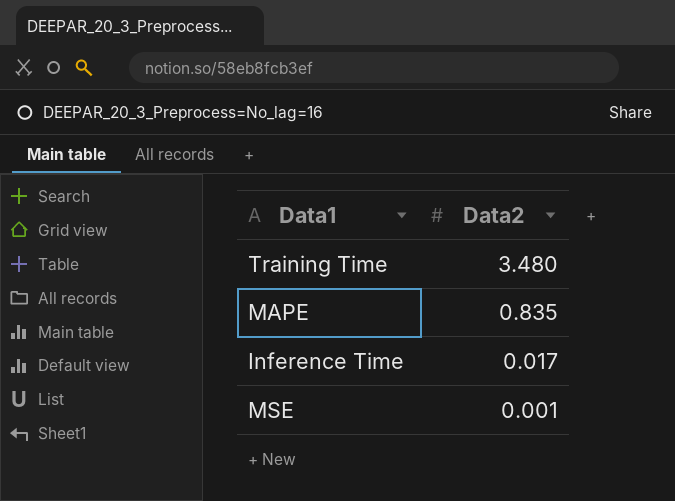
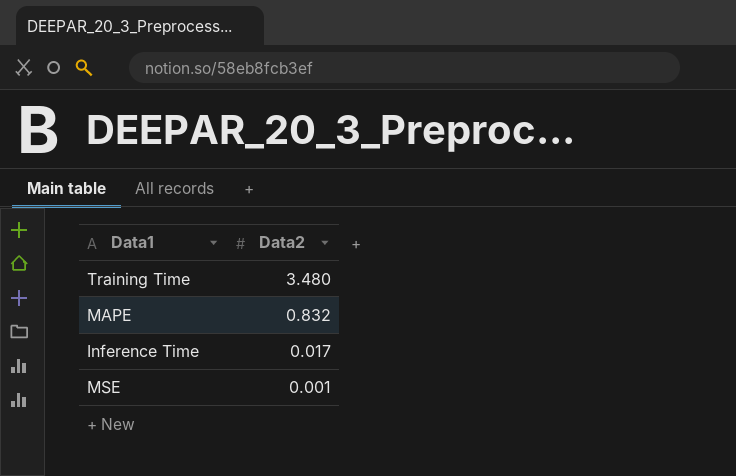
MAPE | Data2: 0.835 -> 0.832

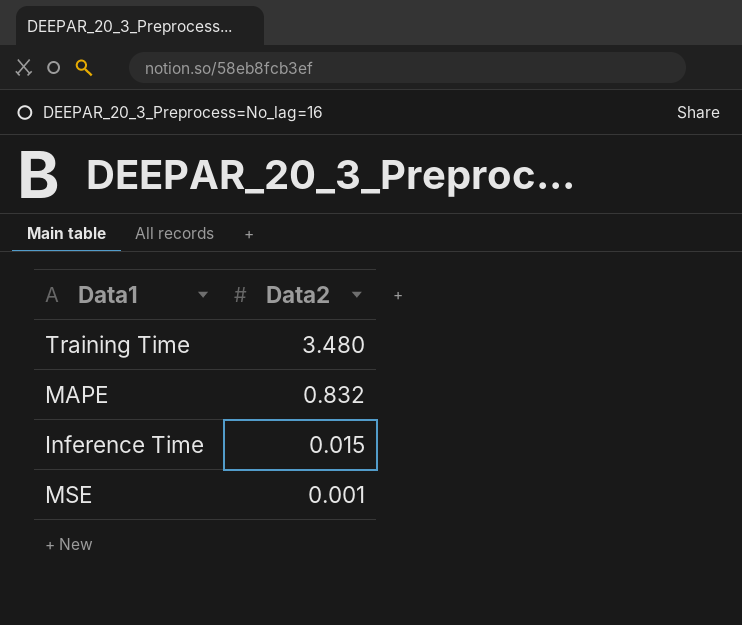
Inference Time | Data2: 0.017 -> 0.015

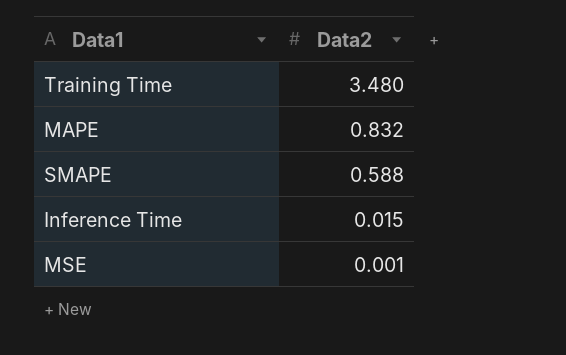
row SMAPE: none -> 0.588

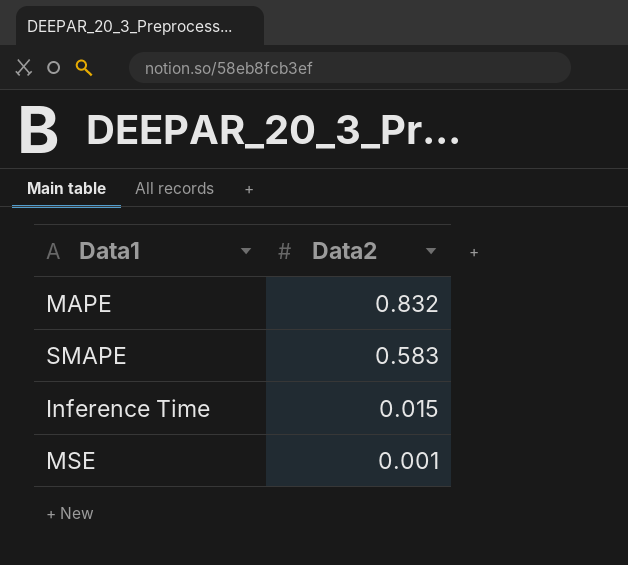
row Training Time: 3.480 -> none
SMAPE | Data2: 0.588 -> 0.583

